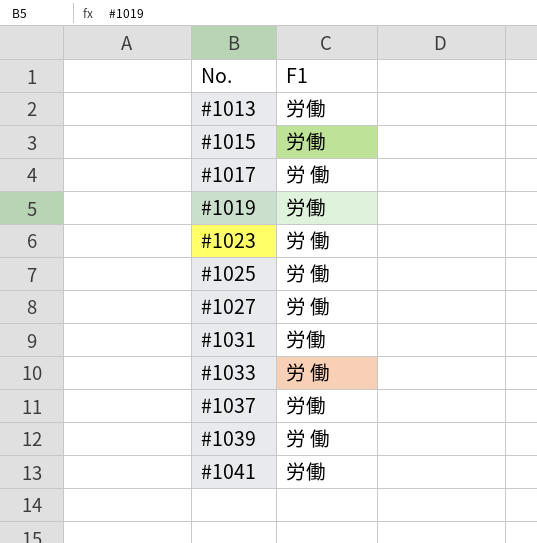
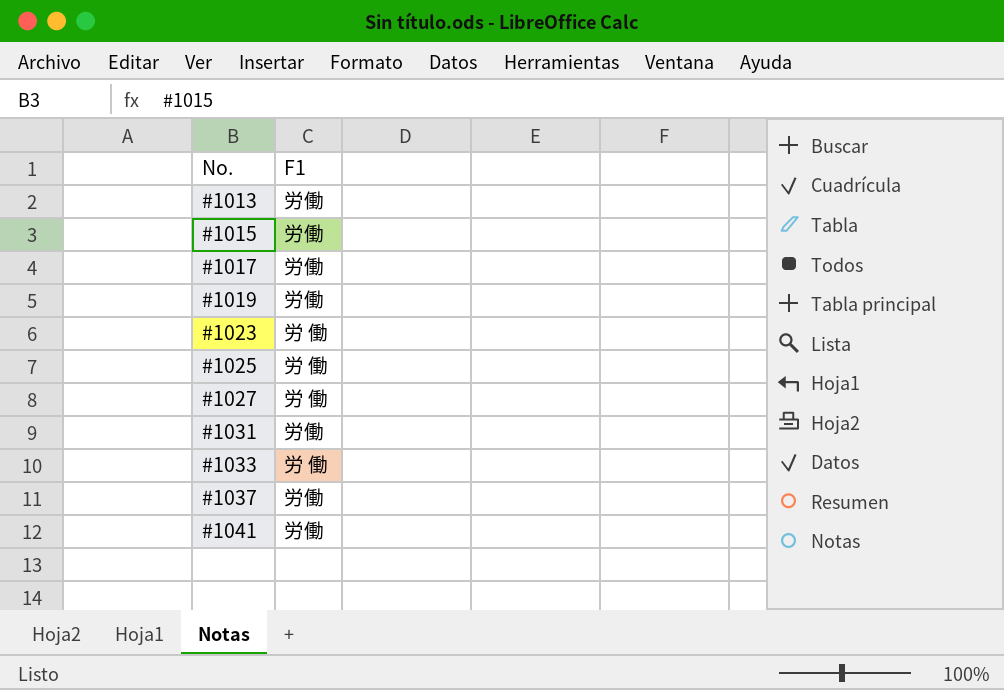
row #1039: 労 働 -> none
#1017 | F1: 労 働 -> 労働

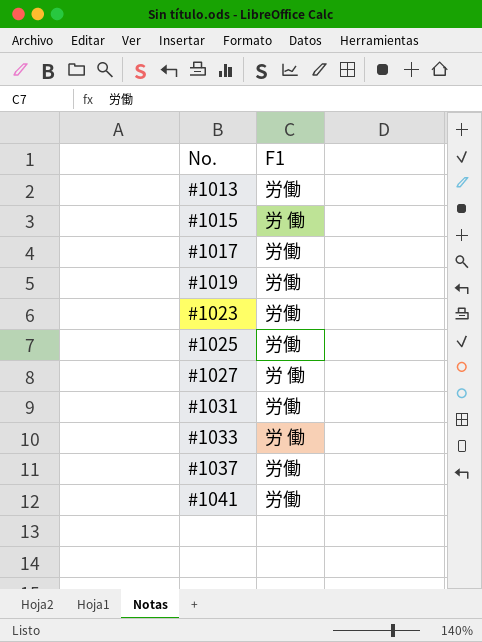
#1015 | F1: 労働 -> 労 働
#1023 | F1: 労 働 -> 労働
#1025 | F1: 労 働 -> 労働

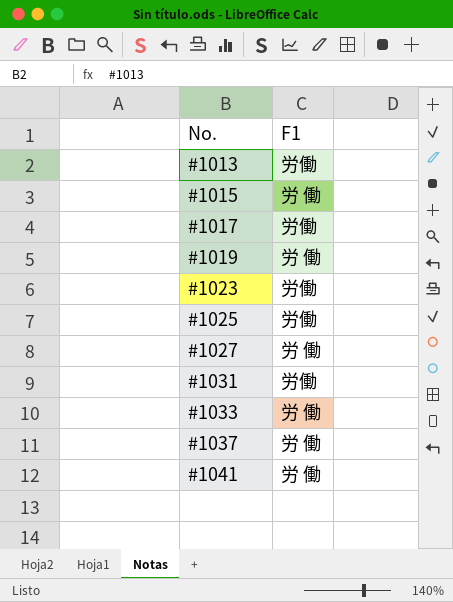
#1019 | F1: 労働 -> 労 働
#1037 | F1: 労働 -> 労 働
#1041 | F1: 労働 -> 労 働

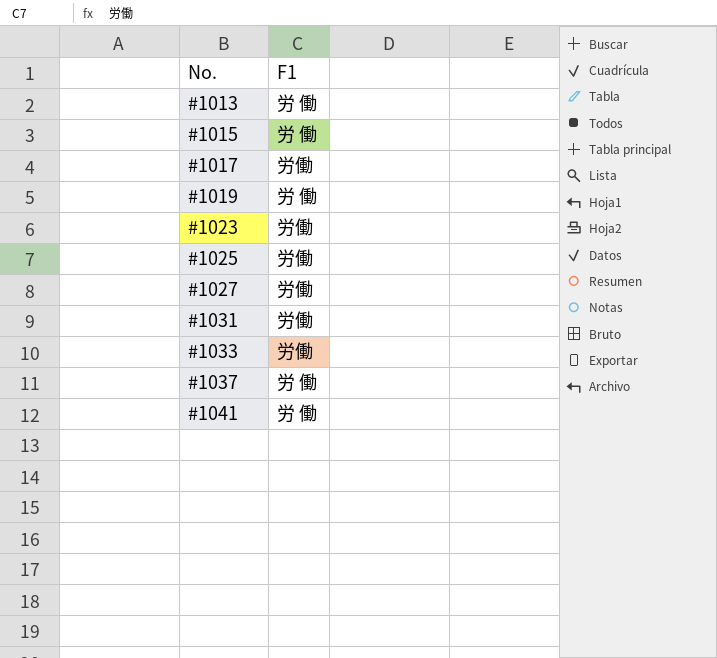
#1013 | F1: 労働 -> 労 働
#1027 | F1: 労 働 -> 労働
#1033 | F1: 労 働 -> 労働

